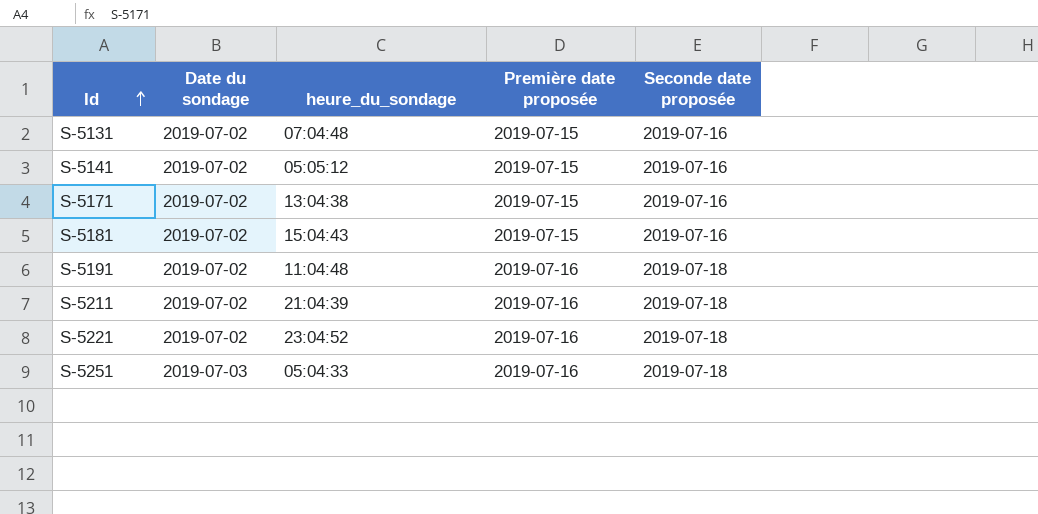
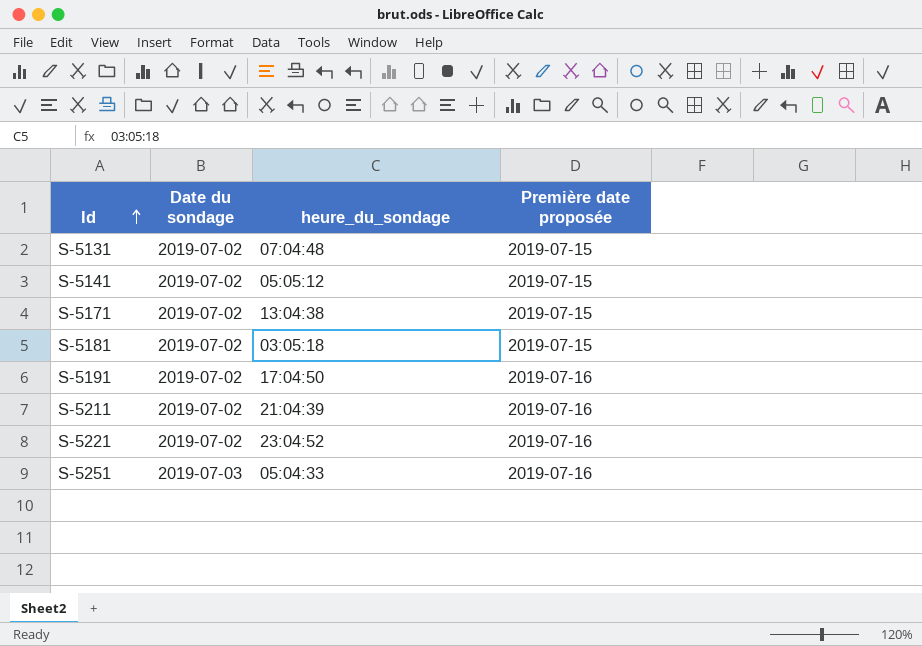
column Seconde date proposée | position: 5 -> none
S-5181 | heure_du_sondage: 15:04:43 -> 03:05:18
S-5191 | heure_du_sondage: 11:04:48 -> 17:04:50

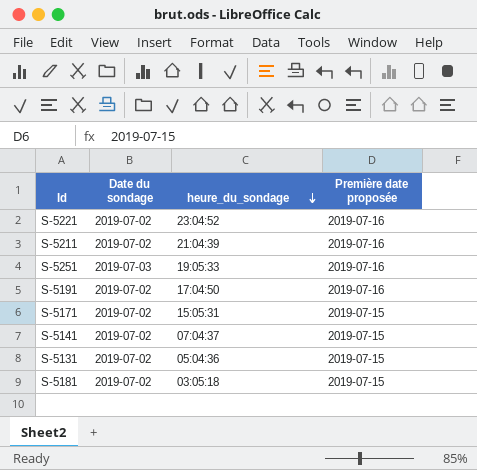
row order: Id ascending -> heure_du_sondage descending
S-5251 | heure_du_sondage: 05:04:33 -> 19:05:33
S-5171 | heure_du_sondage: 13:04:38 -> 15:05:31
S-5141 | heure_du_sondage: 05:05:12 -> 07:04:37
S-5131 | heure_du_sondage: 07:04:48 -> 05:04:36

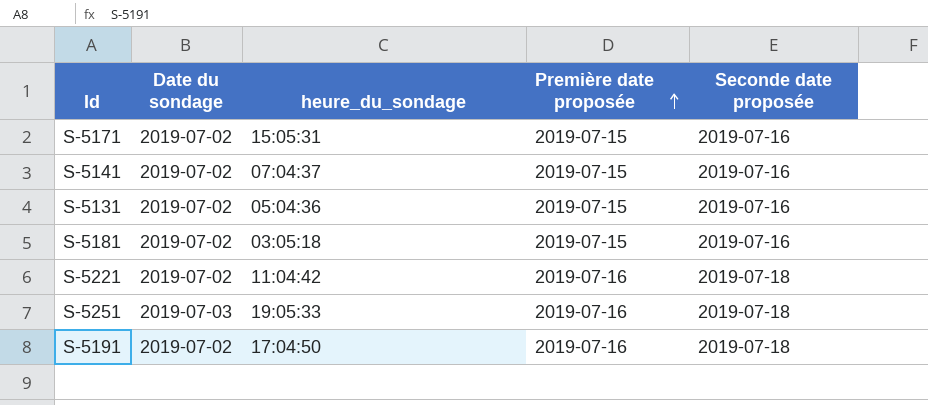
row order: heure_du_sondage descending -> Première date proposée ascending
column Seconde date proposée | position: none -> 5
row S-5211: 2019-07-02 | 21:04:39 | 2019-07-16 -> none
S-5221 | heure_du_sondage: 23:04:52 -> 11:04:42

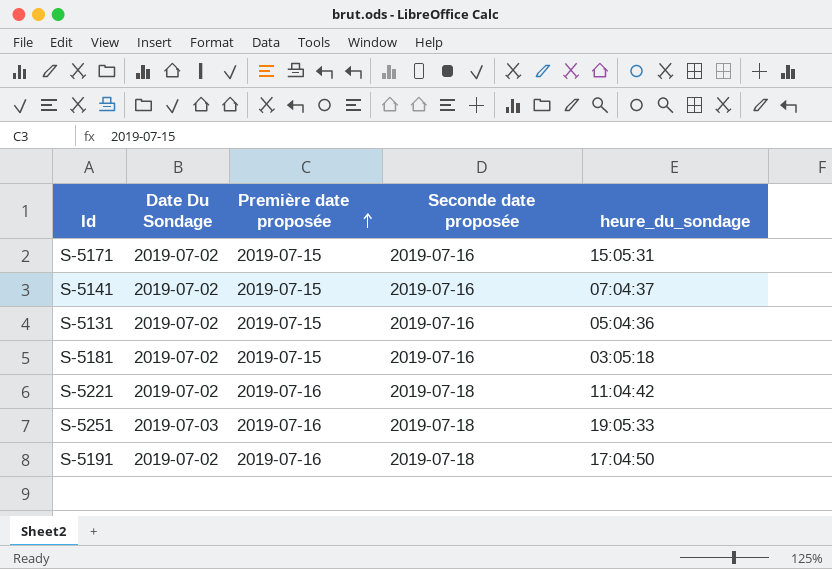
column name: Date du sondage -> Date Du Sondage
column heure_du_sondage | position: 3 -> 5

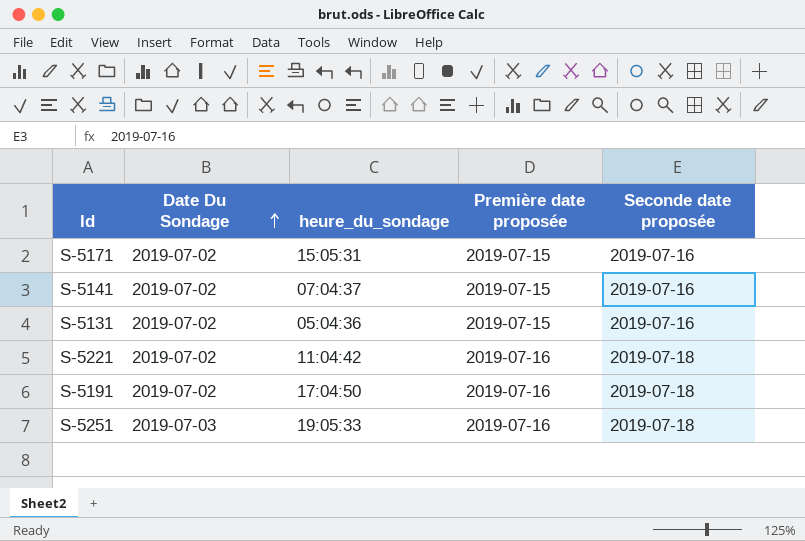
row order: Première date proposée ascending -> Date Du Sondage ascending
column heure_du_sondage | position: 5 -> 3
row S-5181: 2019-07-02 | 2019-07-15 | 2019-07-16 | 03:05:18 -> none

